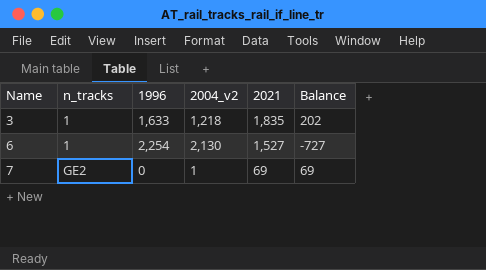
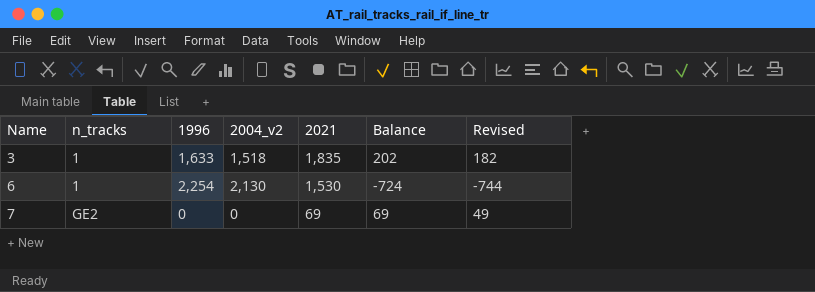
column Revised | formula: none -> [Balance] - 20
3 | 2004_v2: 1,218 -> 1,518
6 | 2021: 1,527 -> 1,530
6 | Balance: -727 -> -724
7 | 2004_v2: 1 -> 0

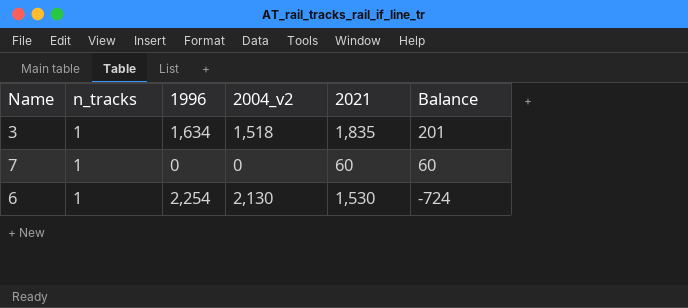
row order: Name ascending -> Balance descending
column Revised | formula: [Balance] - 20 -> none
3 | 1996: 1,633 -> 1,634
3 | Balance: 202 -> 201
7 | n_tracks: GE2 -> 1
7 | 2021: 69 -> 60
7 | Balance: 69 -> 60

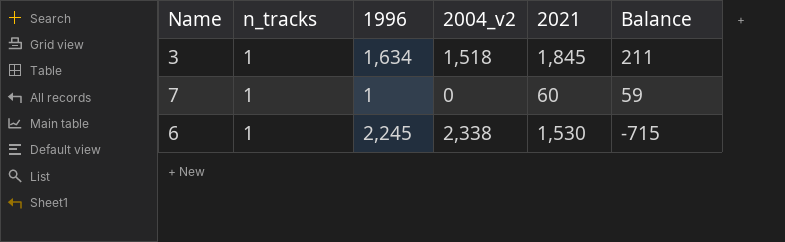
3 | 2021: 1,835 -> 1,845
3 | Balance: 201 -> 211
7 | 1996: 0 -> 1
7 | Balance: 60 -> 59
6 | 1996: 2,254 -> 2,245
6 | 2004_v2: 2,130 -> 2,338
6 | Balance: -724 -> -715

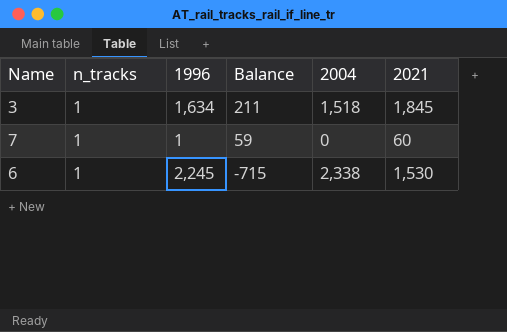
column Balance | position: 6 -> 4
column name: 2004_v2 -> 2004

